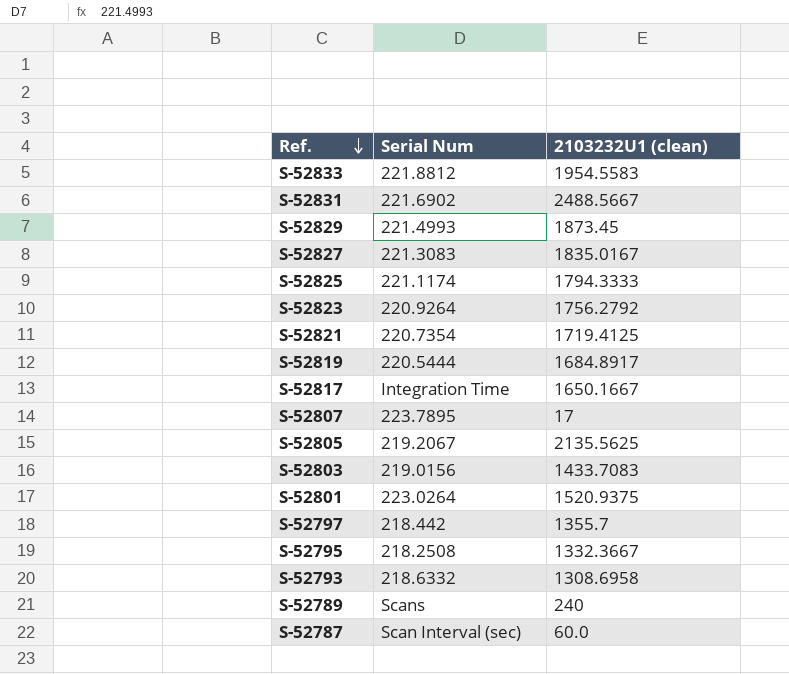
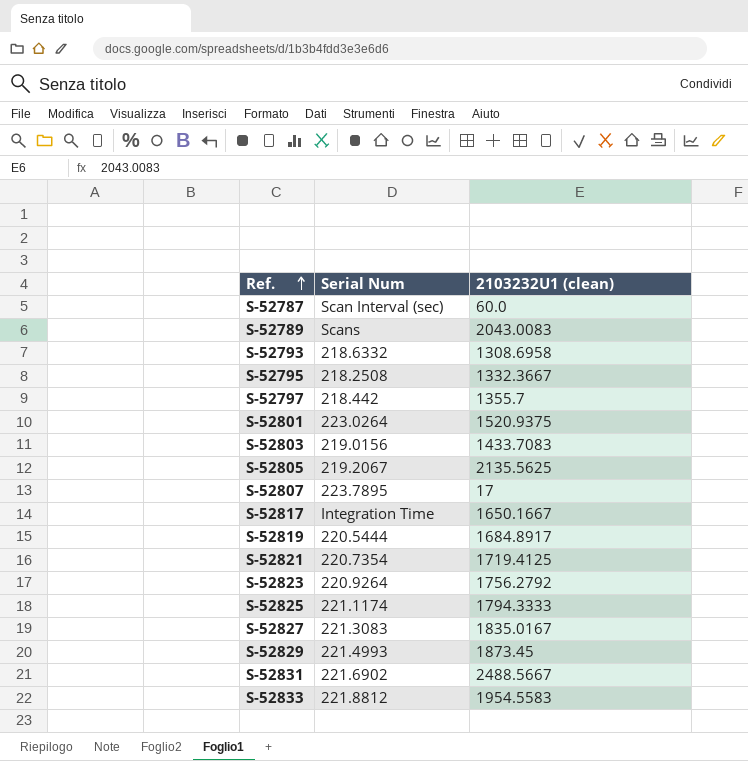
row order: Ref. descending -> Ref. ascending
S-52789 | 2103232U1 (clean): 240 -> 2043.0083

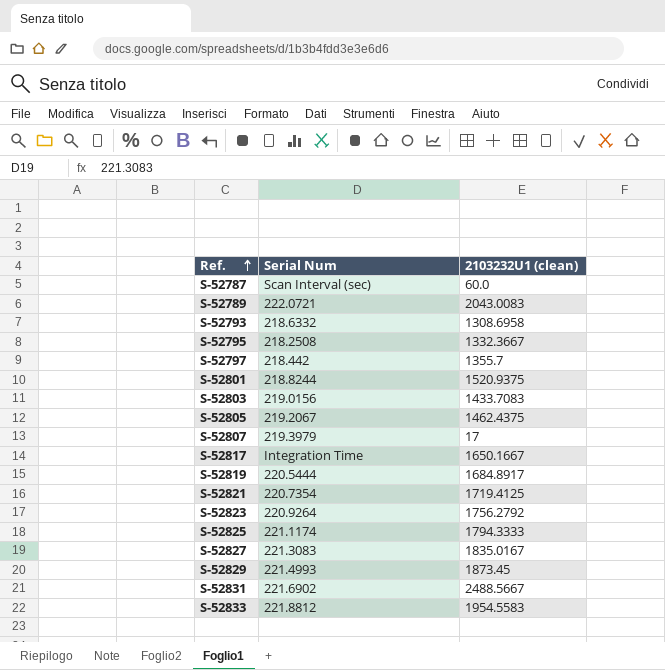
S-52789 | Serial Num: Scans -> 222.0721
S-52801 | Serial Num: 223.0264 -> 218.8244
S-52805 | 2103232U1 (clean): 2135.5625 -> 1462.4375
S-52807 | Serial Num: 223.7895 -> 219.3979

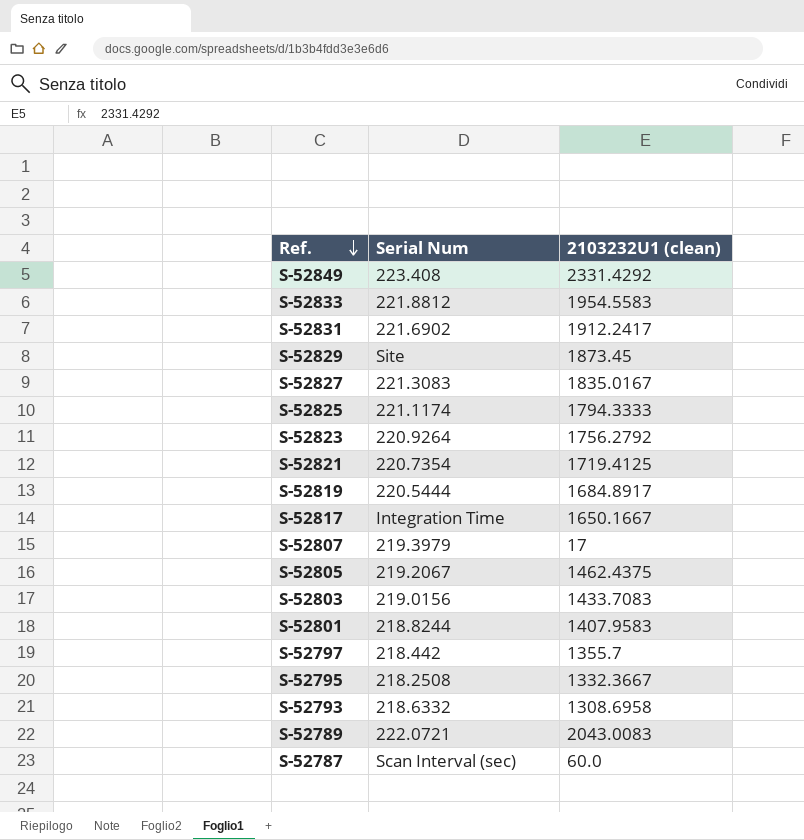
row order: Ref. ascending -> Ref. descending
row S-52849: none -> 223.408 | 2331.4292
S-52831 | 2103232U1 (clean): 2488.5667 -> 1912.2417
S-52829 | Serial Num: 221.4993 -> Site
S-52801 | 2103232U1 (clean): 1520.9375 -> 1407.9583

